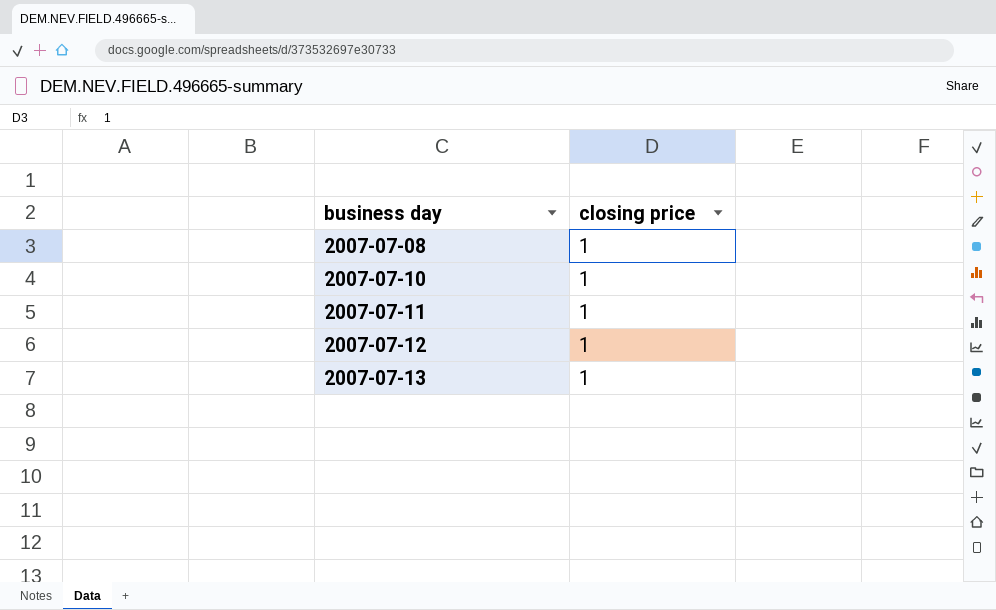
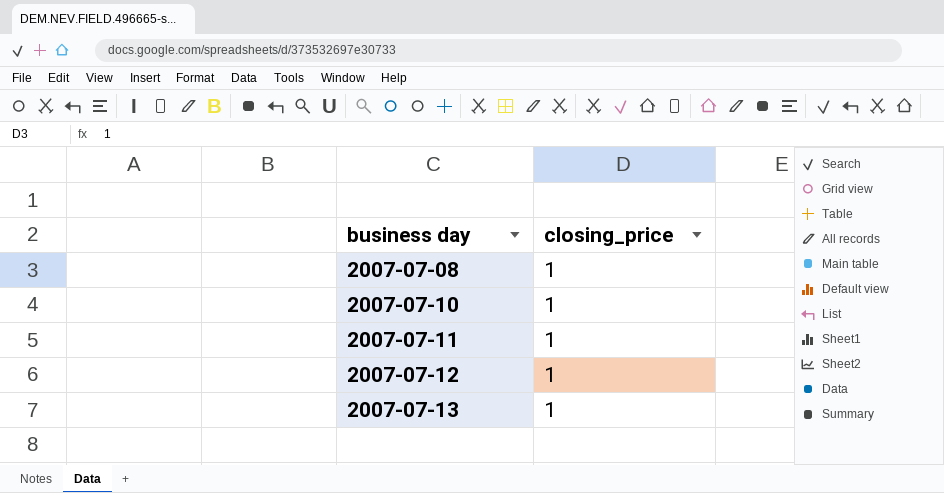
column name: closing price -> closing_price

